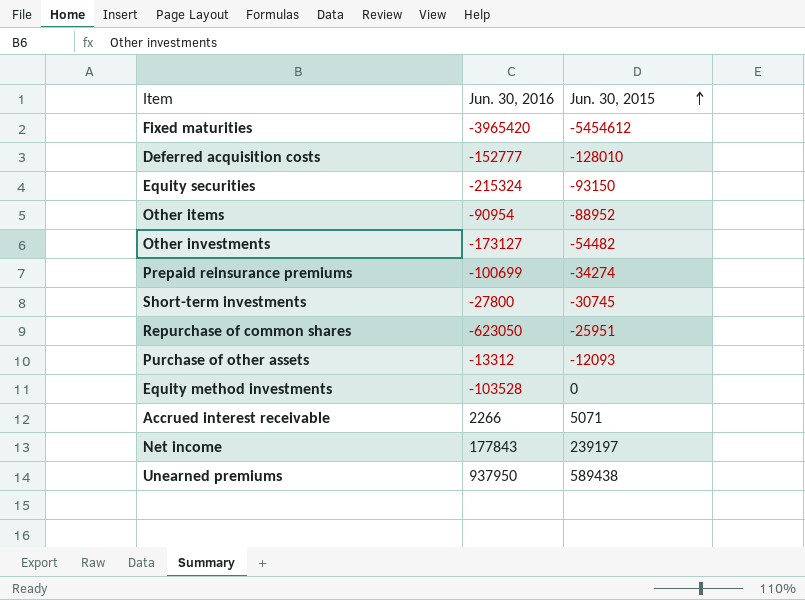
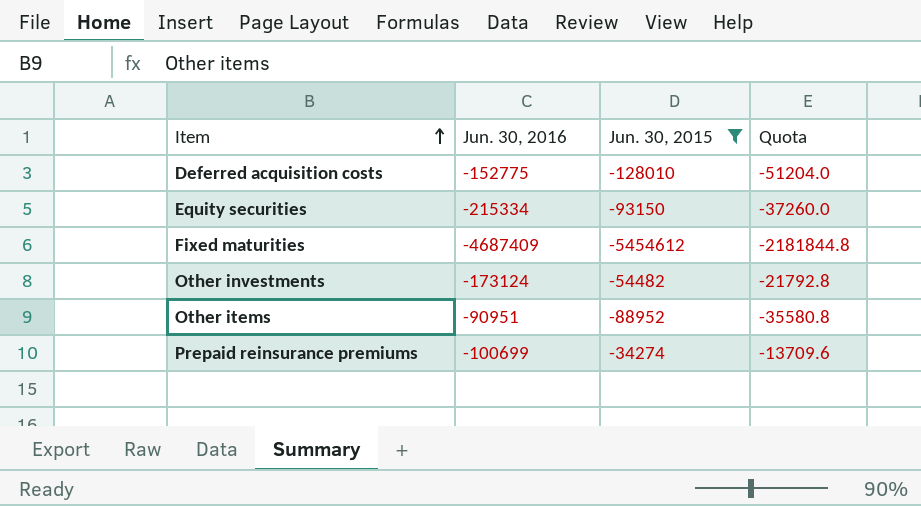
filter: none -> Jun. 30, 2015 <= -34274
row order: Jun. 30, 2015 ascending -> Item ascending
column Quota | formula: none -> [Jun. 30, 2015] * 0.4
Deferred acquisition costs | Jun. 30, 2016: -152777 -> -152775
Equity securities | Jun. 30, 2016: -215324 -> -215334
Fixed maturities | Jun. 30, 2016: -3965420 -> -4687409
Other investments | Jun. 30, 2016: -173127 -> -173124
Other items | Jun. 30, 2016: -90954 -> -90951

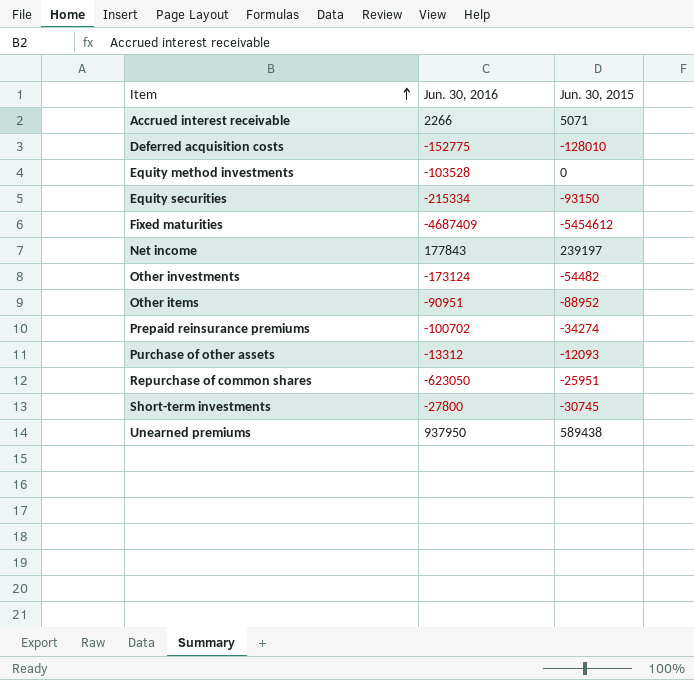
filter: Jun. 30, 2015 <= -34274 -> none
column Quota | formula: [Jun. 30, 2015] * 0.4 -> none
Prepaid reinsurance premiums | Jun. 30, 2016: -100699 -> -100702

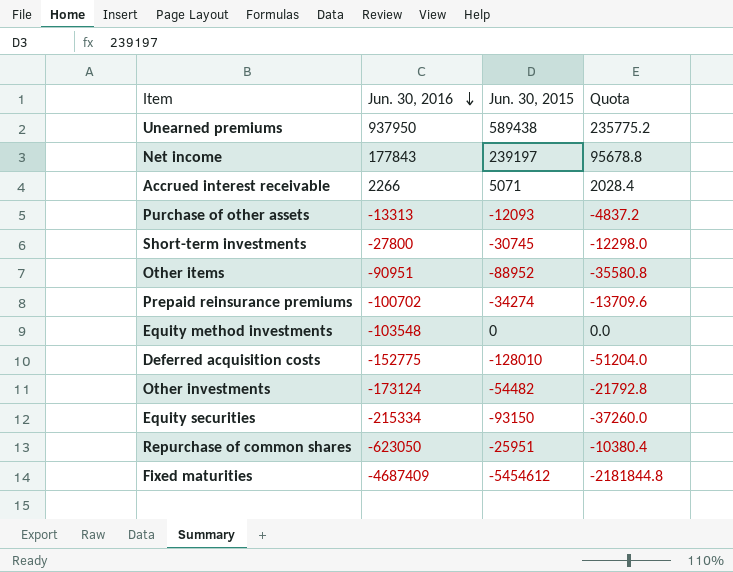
row order: Item ascending -> Jun. 30, 2016 descending
column Quota | formula: none -> [Jun. 30, 2015] * 0.4
Purchase of other assets | Jun. 30, 2016: -13312 -> -13313
Equity method investments | Jun. 30, 2016: -103528 -> -103548

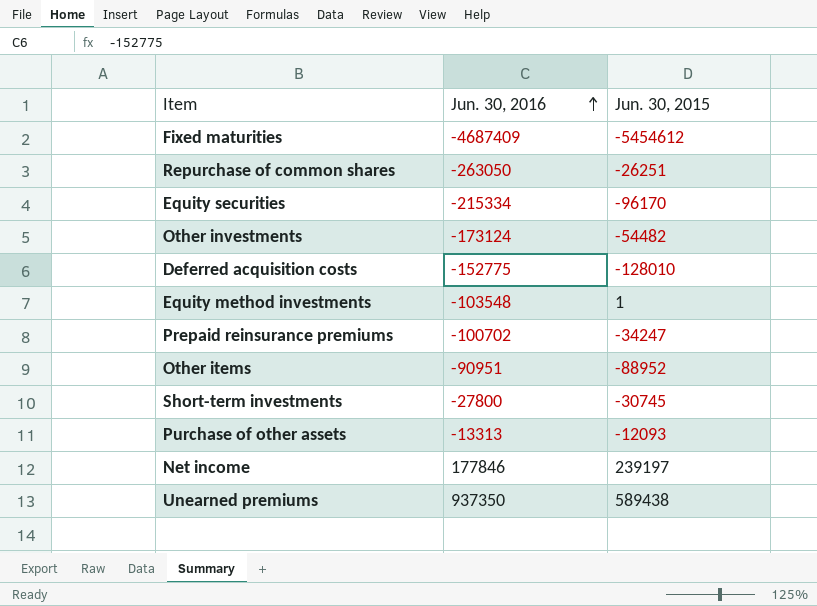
row order: Jun. 30, 2016 descending -> Jun. 30, 2016 ascending
column Quota | formula: [Jun. 30, 2015] * 0.4 -> none
row Accrued interest receivable: 2266 | 5071 | 2028.4 -> none
Repurchase of common shares | Jun. 30, 2016: -623050 -> -263050
Repurchase of common shares | Jun. 30, 2015: -25951 -> -26251
Equity securities | Jun. 30, 2015: -93150 -> -96170
Equity method investments | Jun. 30, 2015: 0 -> 1
Prepaid reinsurance premiums | Jun. 30, 2015: -34274 -> -34247
Net income | Jun. 30, 2016: 177843 -> 177846
Unearned premiums | Jun. 30, 2016: 937950 -> 937350

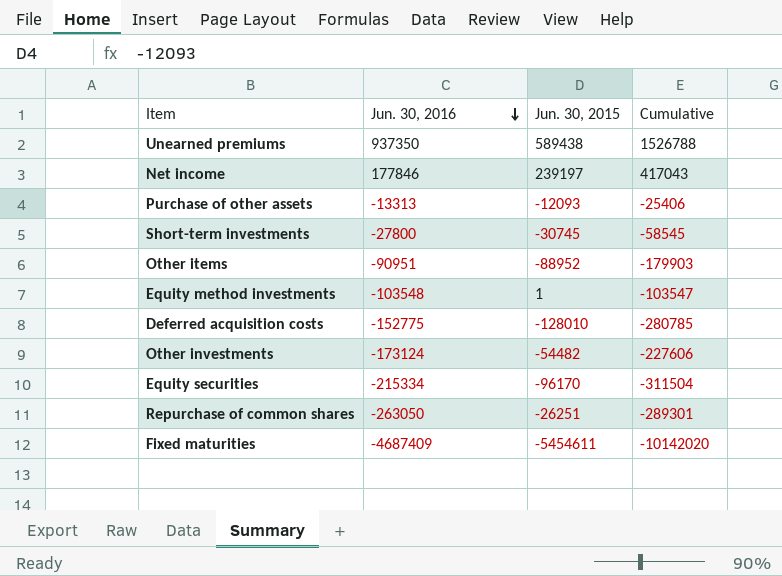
row order: Jun. 30, 2016 ascending -> Jun. 30, 2016 descending
column Cumulative | formula: none -> [Jun. 30, 2016] + [Jun. 30, 2015]
row Prepaid reinsurance premiums: -100702 | -34247 -> none
Fixed maturities | Jun. 30, 2015: -5454612 -> -5454611

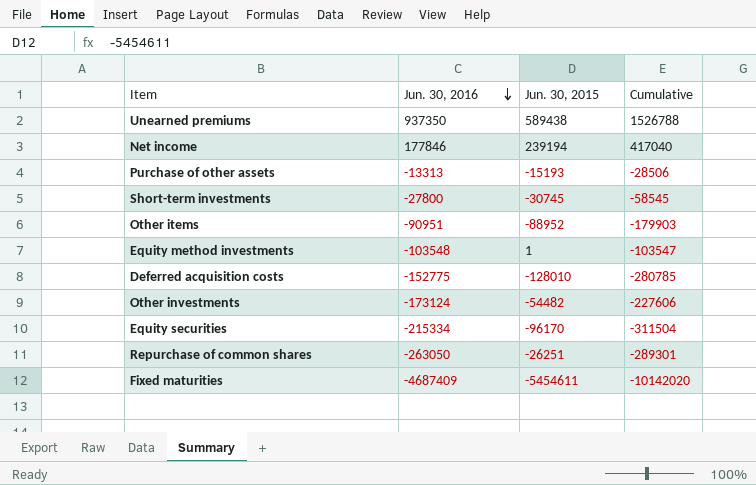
Net income | Jun. 30, 2015: 239197 -> 239194
Net income | Cumulative: 417043 -> 417040
Purchase of other assets | Jun. 30, 2015: -12093 -> -15193
Purchase of other assets | Cumulative: -25406 -> -28506

